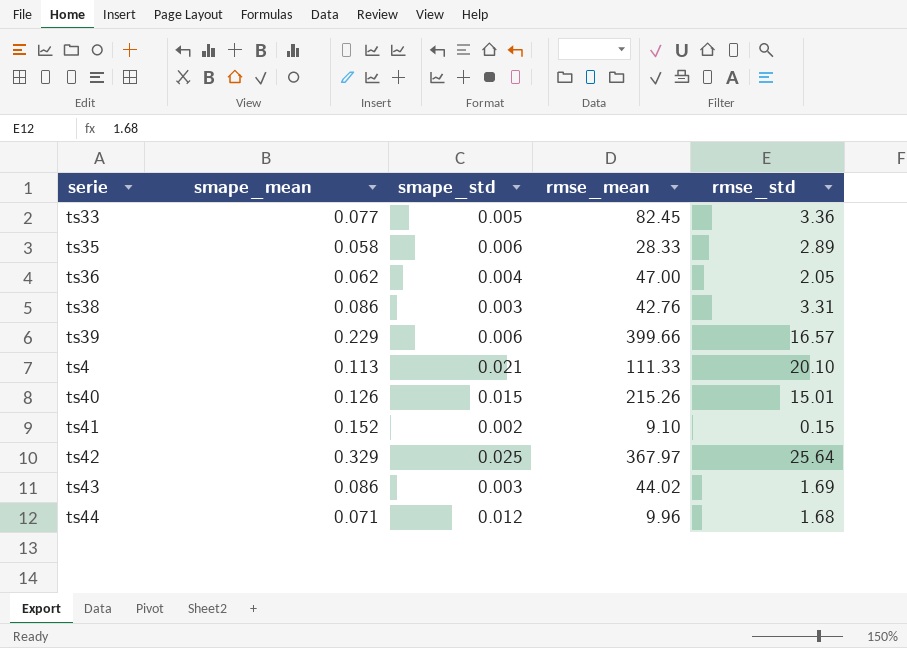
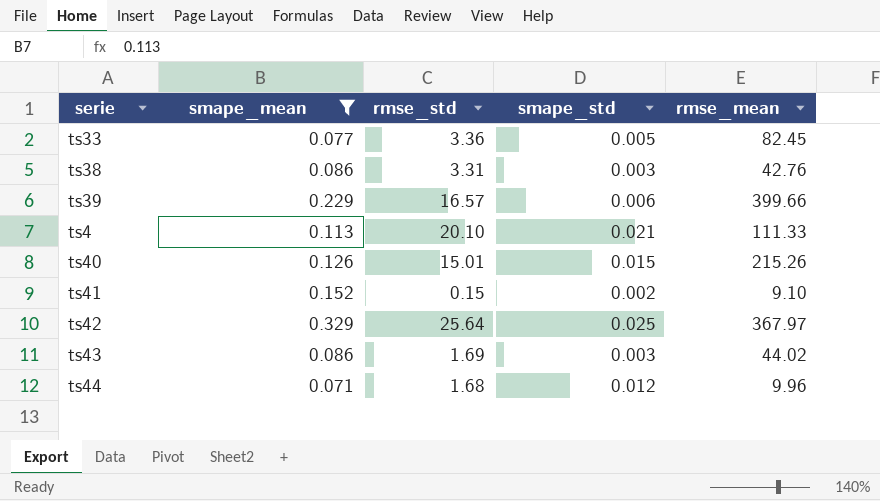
filter: none -> smape_mean >= 0.071
column rmse_std | position: 5 -> 3

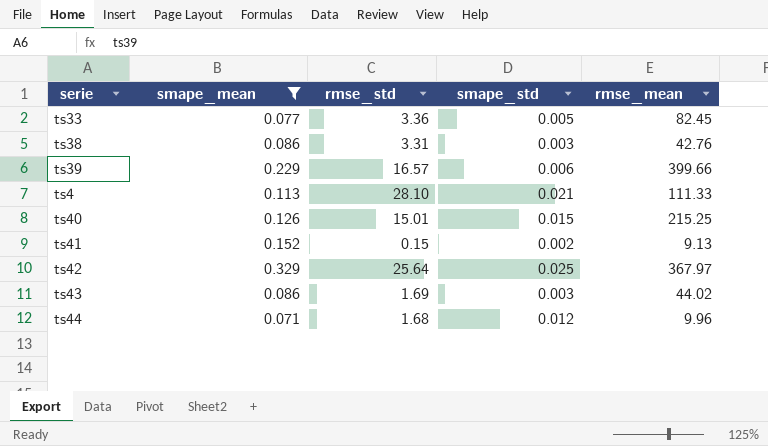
ts4 | rmse_std: 20.10 -> 28.10
ts40 | rmse_mean: 215.26 -> 215.25
ts41 | rmse_mean: 9.10 -> 9.13

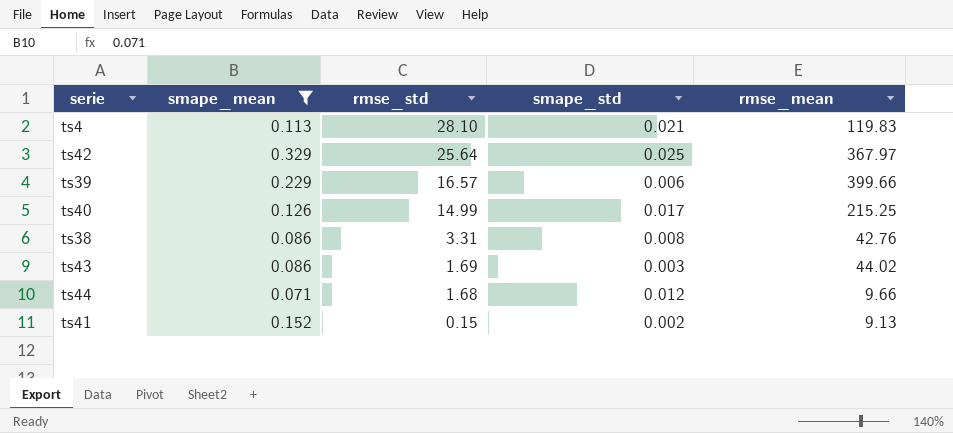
row order: none -> rmse_std descending
row ts33: 0.077 | 3.36 | 0.005 | 82.45 -> none
ts4 | rmse_mean: 111.33 -> 119.83
ts40 | rmse_std: 15.01 -> 14.99
ts40 | smape_std: 0.015 -> 0.017
ts38 | smape_std: 0.003 -> 0.008
ts44 | rmse_mean: 9.96 -> 9.66

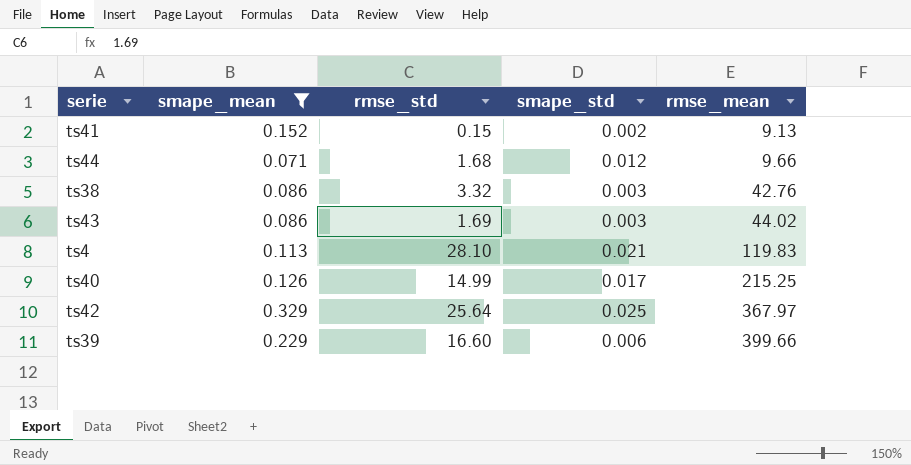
row order: rmse_std descending -> rmse_mean ascending
ts38 | rmse_std: 3.31 -> 3.32
ts38 | smape_std: 0.008 -> 0.003
ts39 | rmse_std: 16.57 -> 16.60

